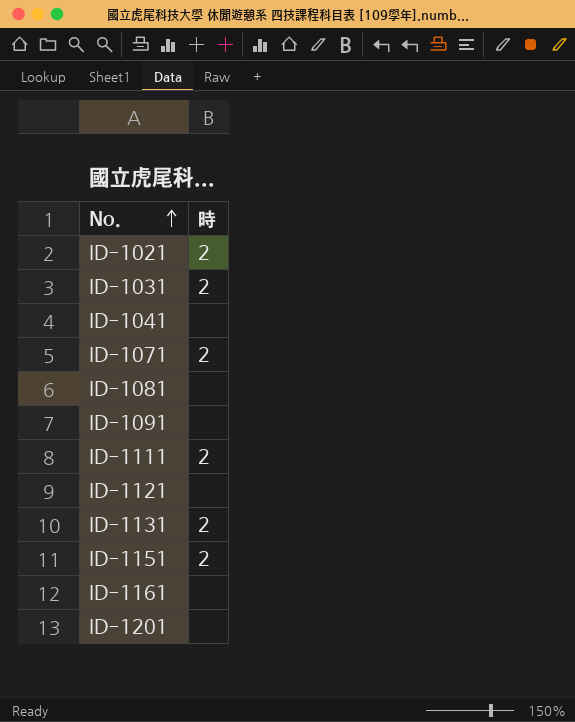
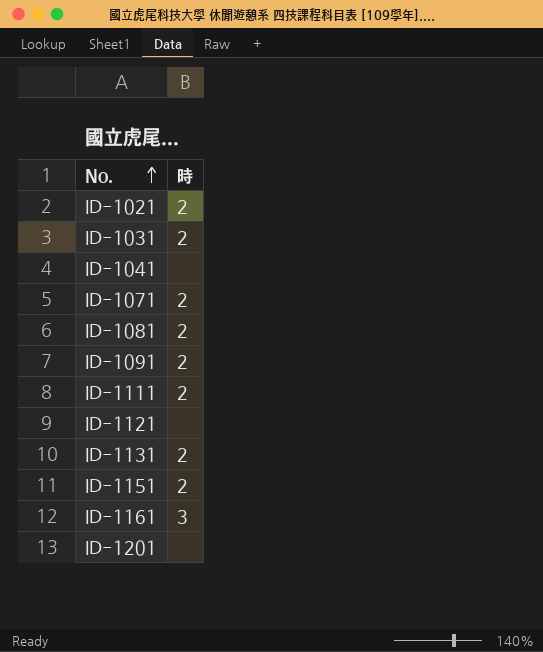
ID-1081 | 時: none -> 2
ID-1091 | 時: none -> 2
ID-1161 | 時: none -> 3

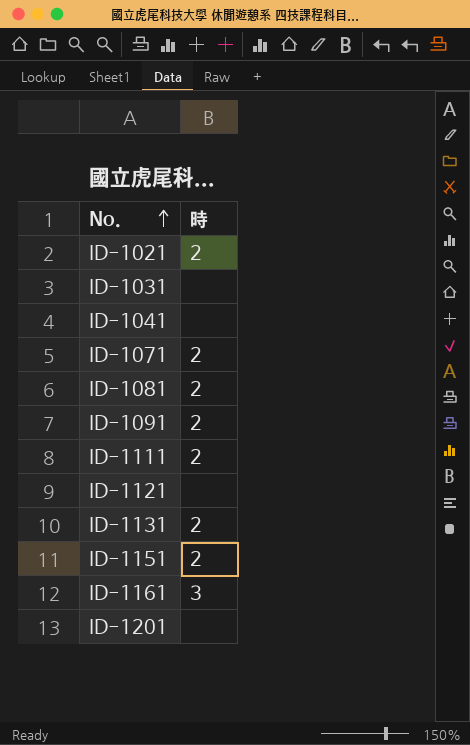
ID-1031 | 時: 2 -> none

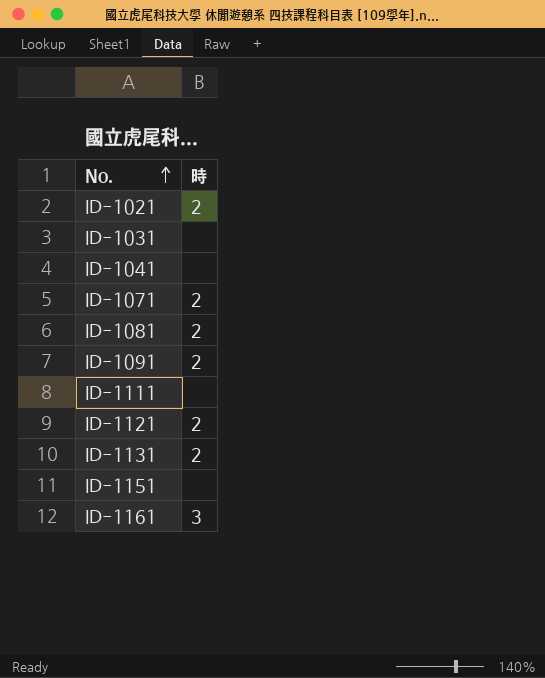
row ID-1201: none -> none
ID-1111 | 時: 2 -> none
ID-1121 | 時: none -> 2
ID-1151 | 時: 2 -> none

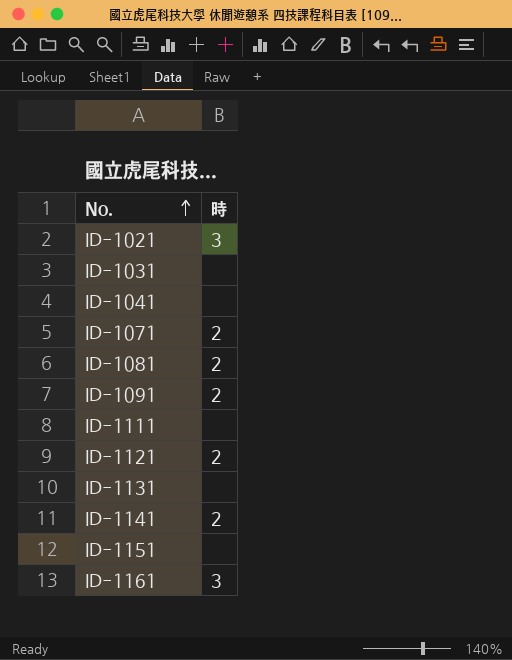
ID-1021 | 時: 2 -> 3
ID-1131 | 時: 2 -> none
row ID-1141: none -> 2

